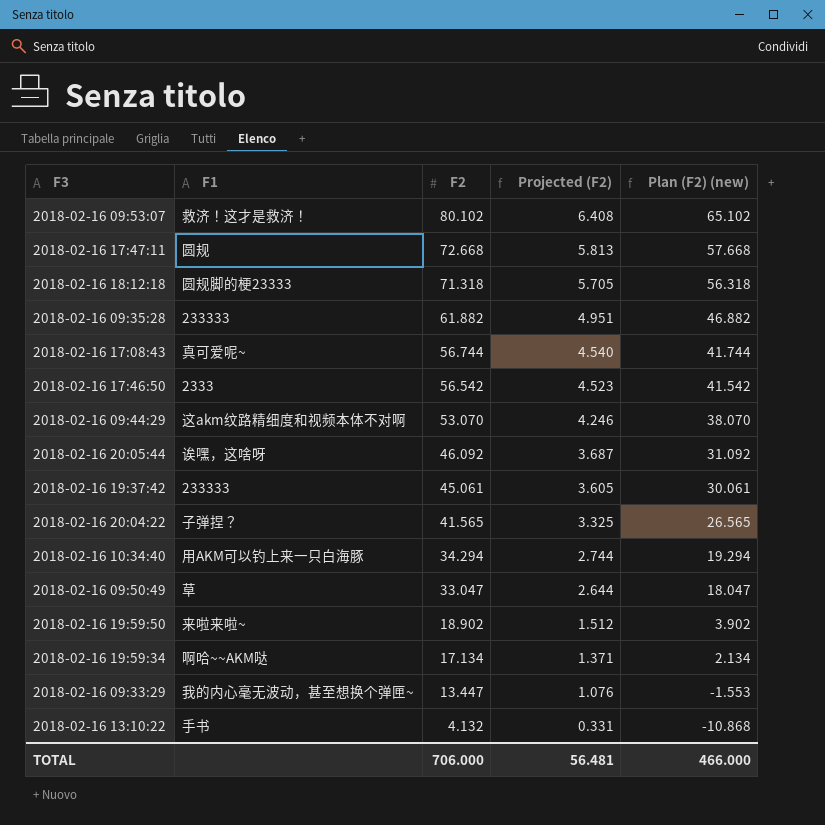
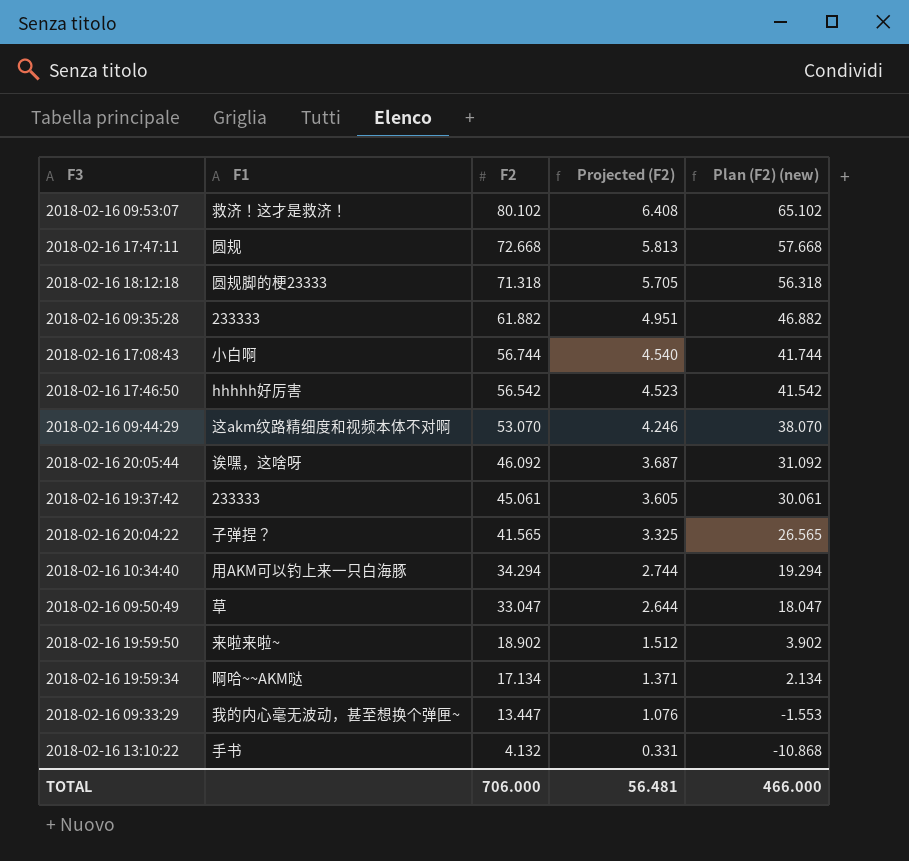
2018-02-16 17:08:43 | F1: 真可爱呢~ -> 小白啊
2018-02-16 17:46:50 | F1: 2333 -> hhhhh好厉害

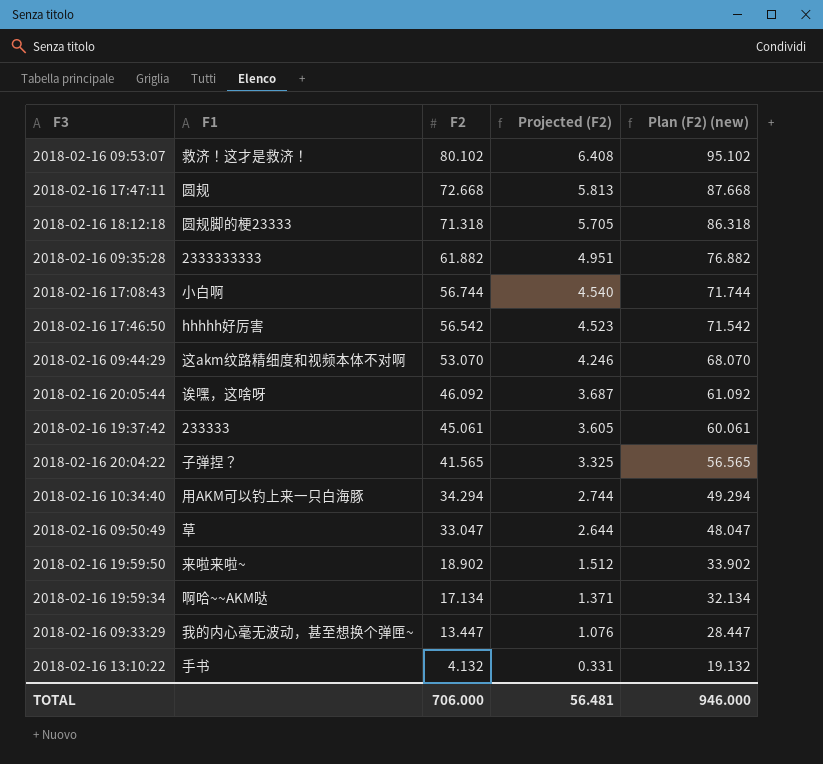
column Plan (F2) (new) | formula: [F2] - 15 -> [F2] + 15
2018-02-16 09:35:28 | F1: 233333 -> 2333333333
TOTAL | Plan (F2) (new): 466.000 -> 946.000

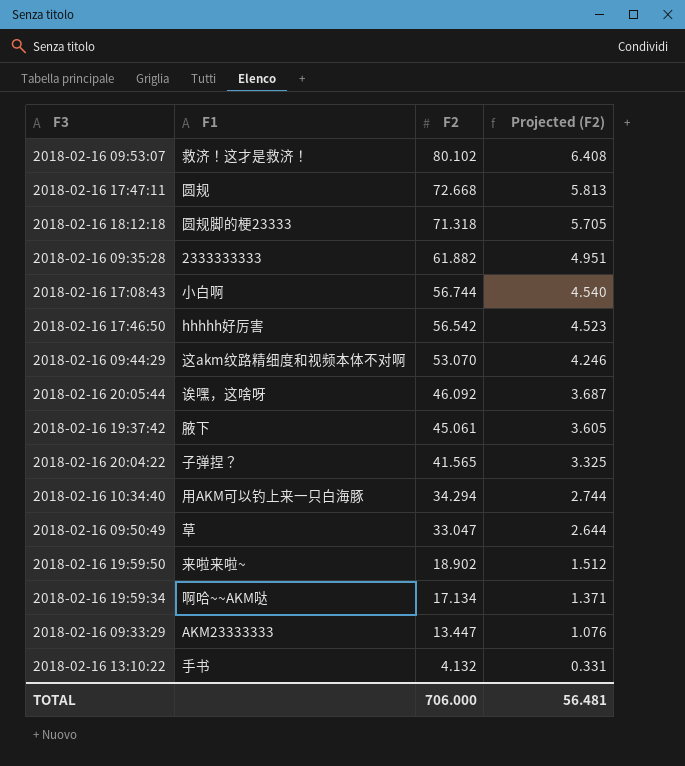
column Plan (F2) (new) | formula: [F2] + 15 -> none
2018-02-16 19:37:42 | F1: 233333 -> 腋下
2018-02-16 09:33:29 | F1: 我的内心毫无波动，甚至想换个弹匣~ -> AKM23333333

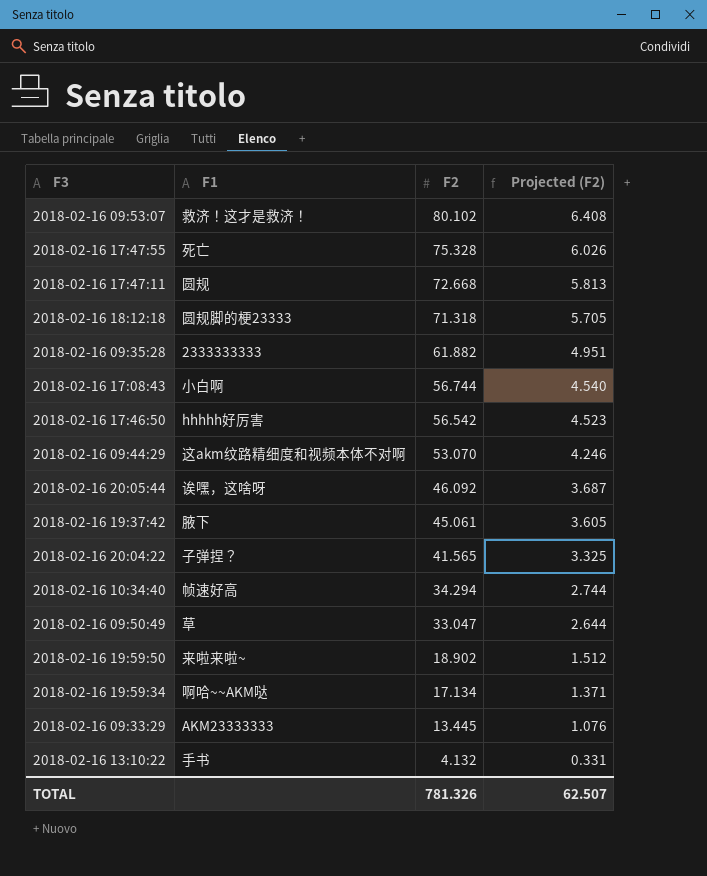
row 2018-02-16 17:47:55: none -> 死亡 | 75.328 | 6.026
2018-02-16 10:34:40 | F1: 用AKM可以钓上来一只白海豚 -> 帧速好高
2018-02-16 09:33:29 | F2: 13.447 -> 13.445
TOTAL | F2: 706.000 -> 781.326
TOTAL | Projected (F2): 56.481 -> 62.507

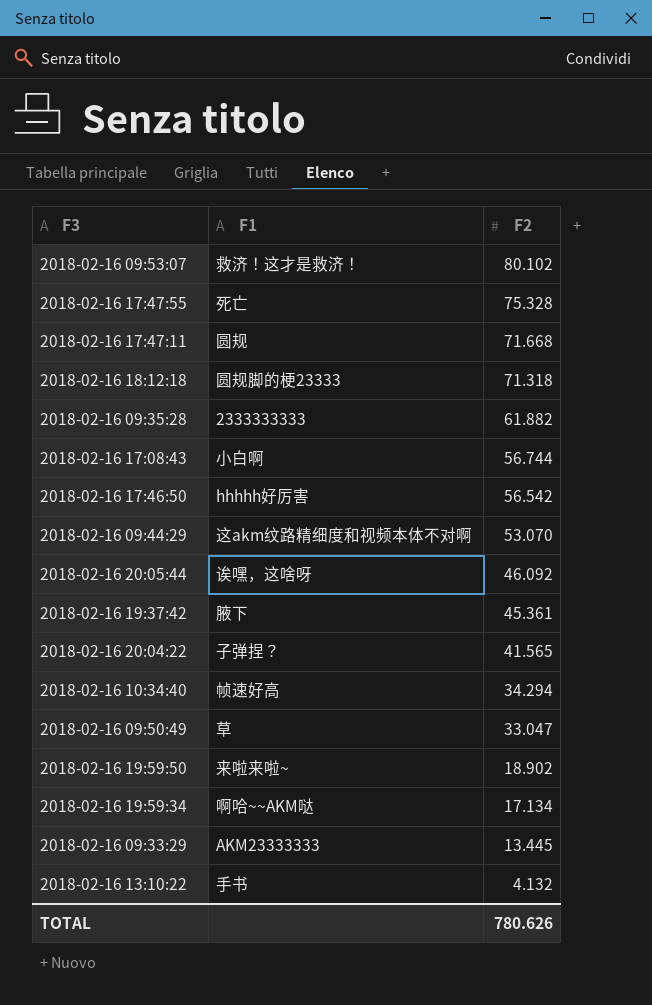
column Projected (F2) | formula: [F2] * 0.08 -> none
2018-02-16 17:47:11 | F2: 72.668 -> 71.668
2018-02-16 19:37:42 | F2: 45.061 -> 45.361
TOTAL | F2: 781.326 -> 780.626

